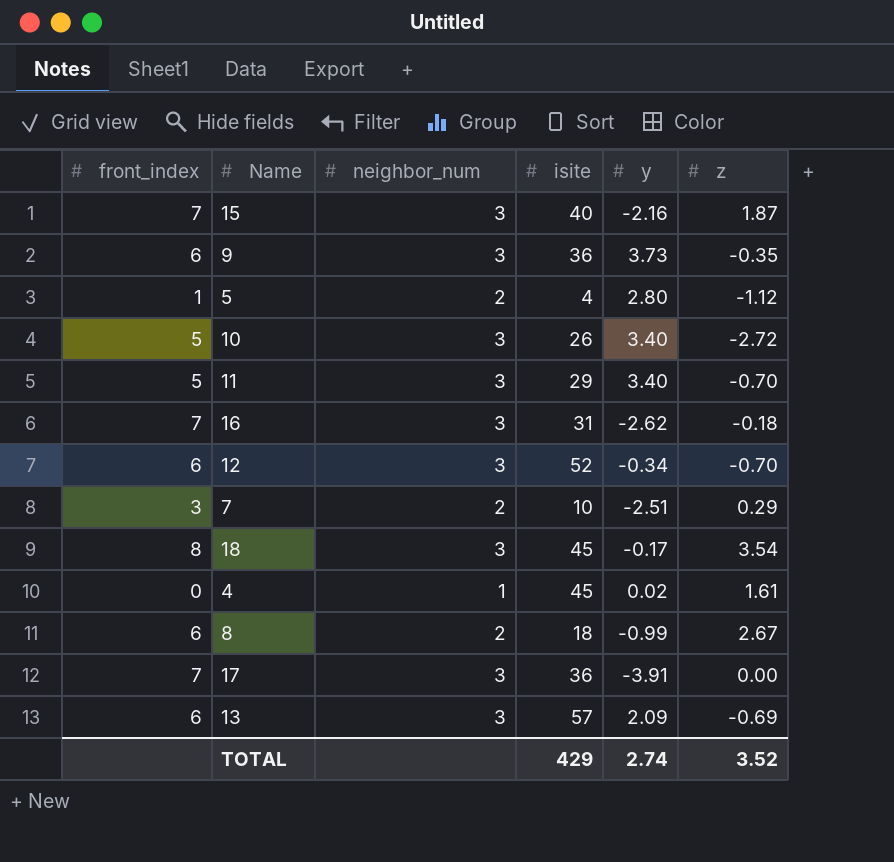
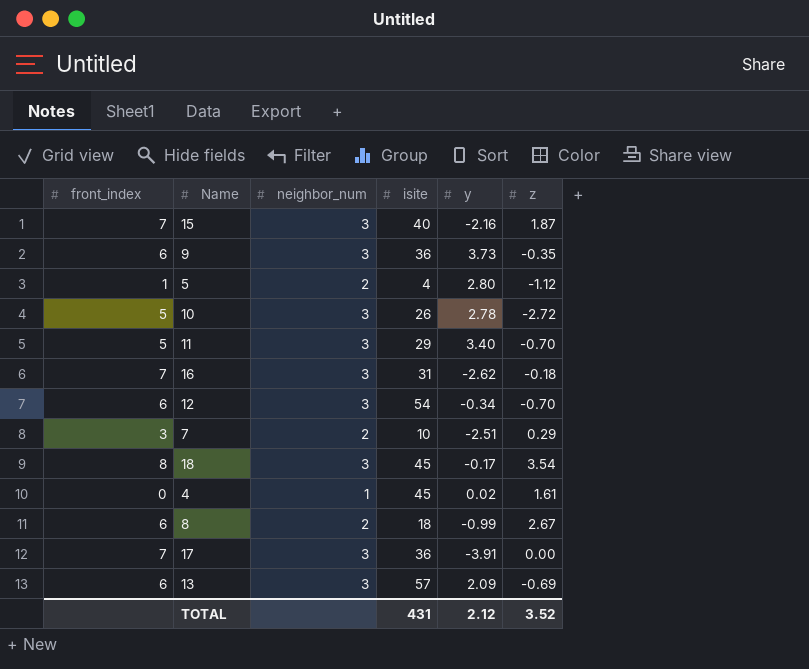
10 | y: 3.40 -> 2.78
12 | isite: 52 -> 54
TOTAL | isite: 429 -> 431
TOTAL | y: 2.74 -> 2.12

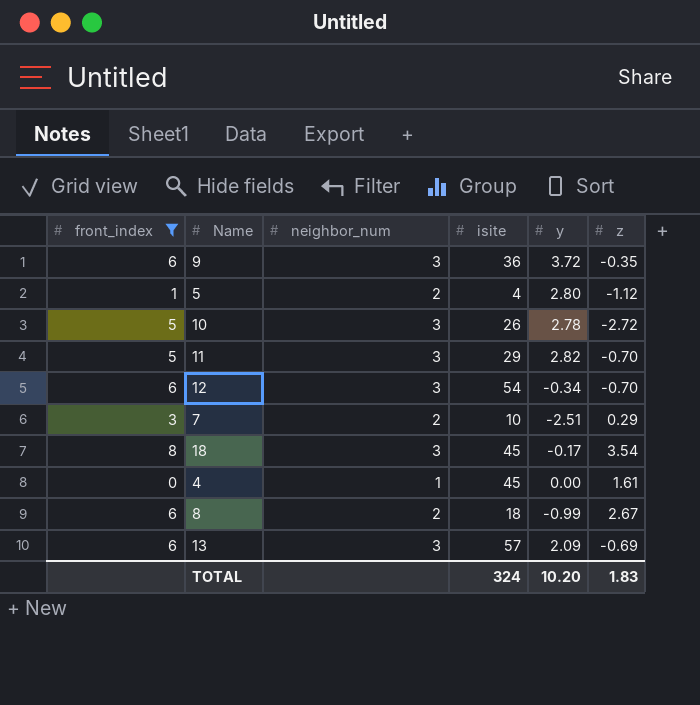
filter: none -> front_index != 7
9 | y: 3.73 -> 3.72
11 | y: 3.40 -> 2.82
4 | y: 0.02 -> 0.00
TOTAL | isite: 431 -> 324
TOTAL | y: 2.12 -> 10.20
TOTAL | z: 3.52 -> 1.83

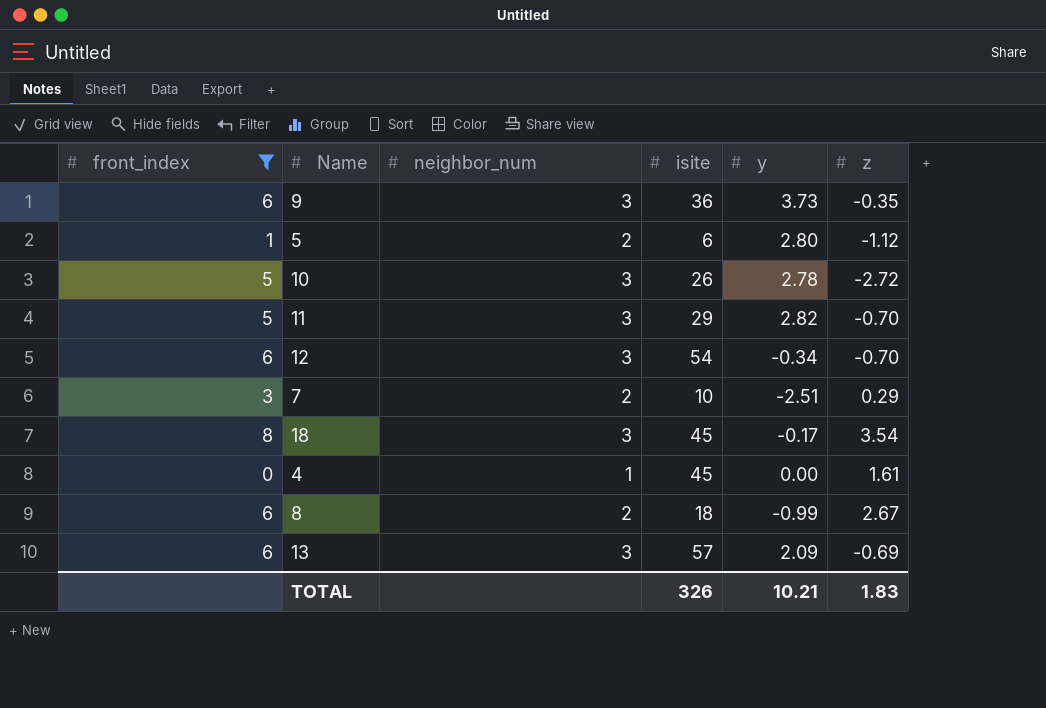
9 | y: 3.72 -> 3.73
5 | isite: 4 -> 6
TOTAL | isite: 324 -> 326
TOTAL | y: 10.20 -> 10.21

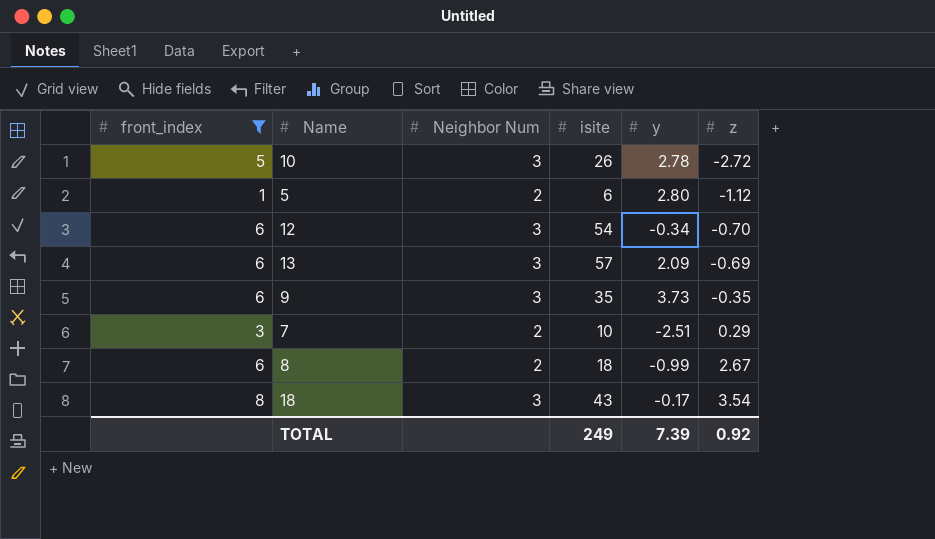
row order: none -> z ascending
column name: neighbor_num -> Neighbor Num
row 11: 5 | 3 | 29 | 2.82 | -0.70 -> none
row 4: 0 | 1 | 45 | 0.00 | 1.61 -> none
9 | isite: 36 -> 35
18 | isite: 45 -> 43
TOTAL | isite: 326 -> 249
TOTAL | y: 10.21 -> 7.39
TOTAL | z: 1.83 -> 0.92

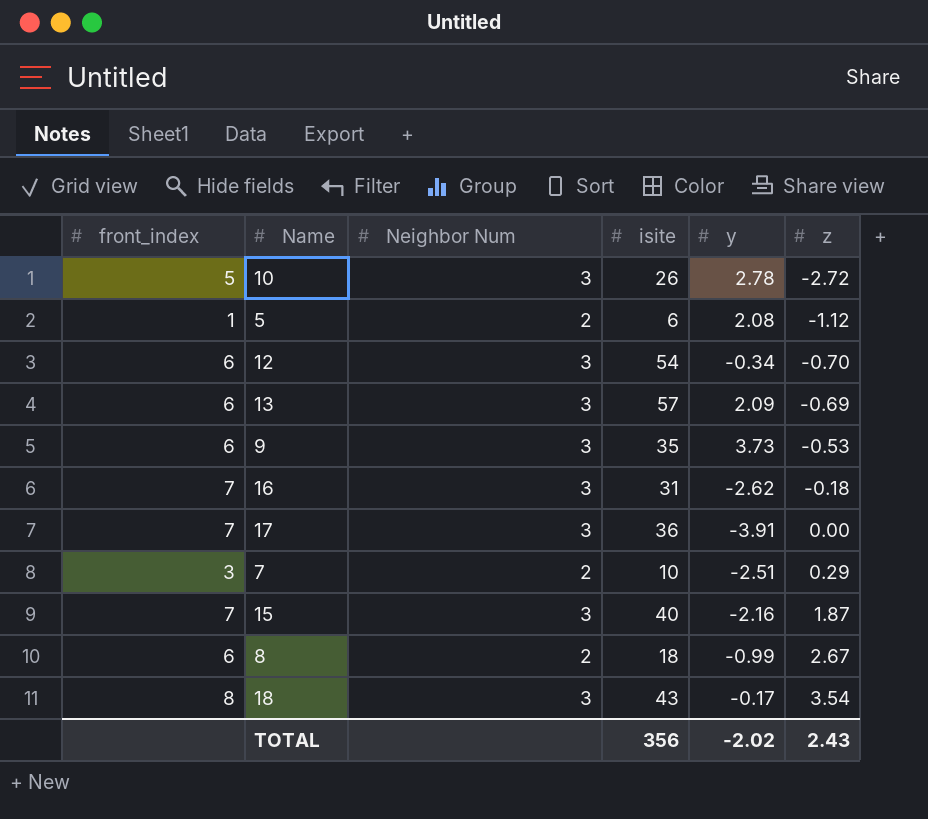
filter: front_index != 7 -> none
5 | y: 2.80 -> 2.08
9 | z: -0.35 -> -0.53
TOTAL | isite: 249 -> 356
TOTAL | y: 7.39 -> -2.02
TOTAL | z: 0.92 -> 2.43

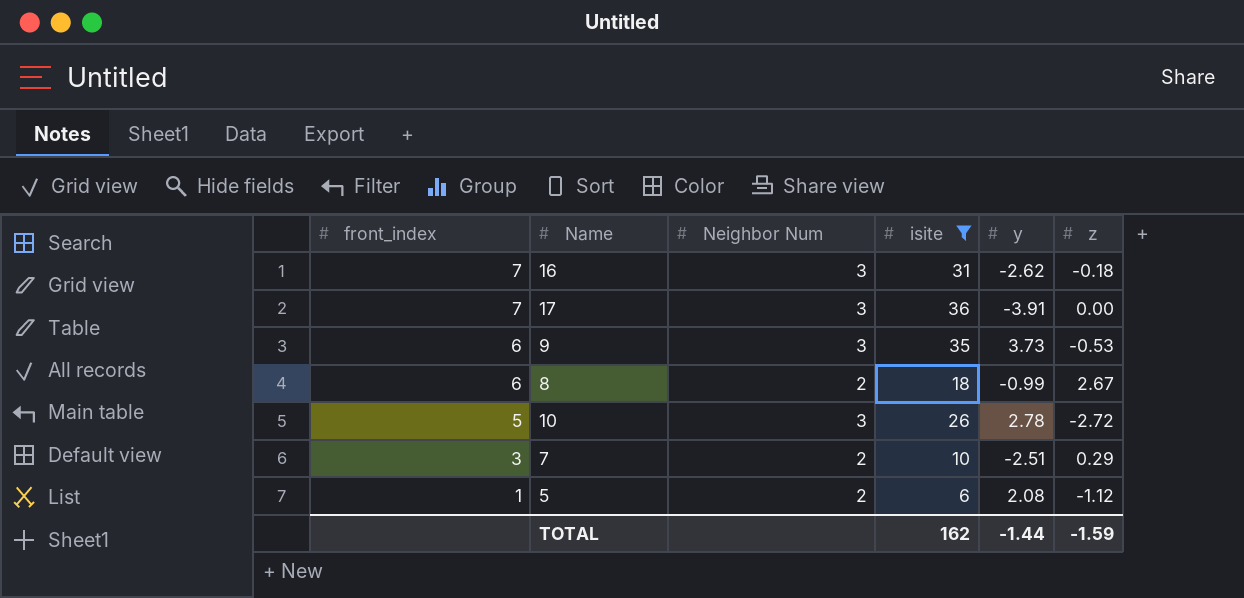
filter: none -> isite <= 36
row order: z ascending -> front_index descending
TOTAL | isite: 356 -> 162
TOTAL | y: -2.02 -> -1.44
TOTAL | z: 2.43 -> -1.59

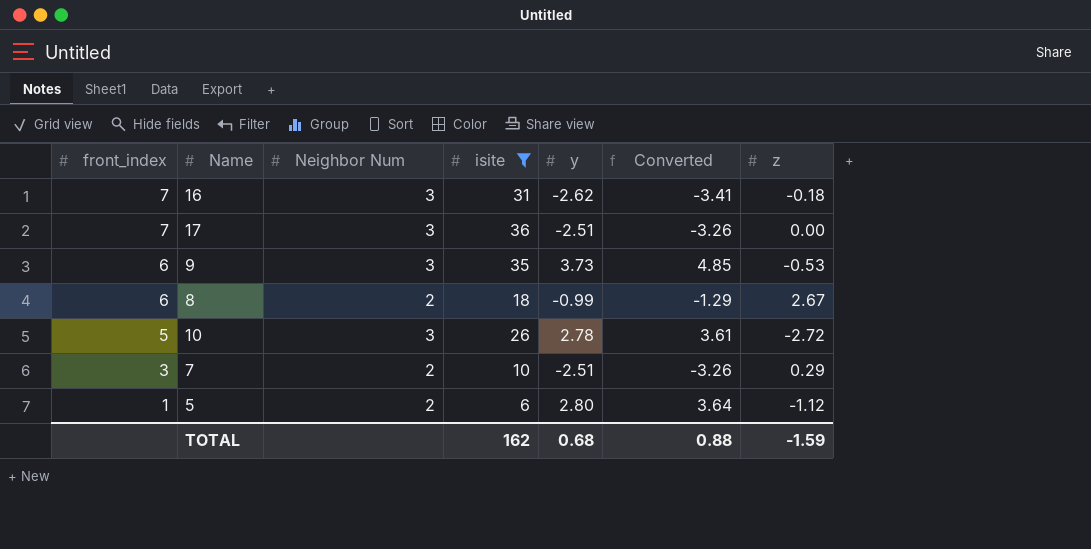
column Converted | formula: none -> [y] * 1.3
17 | y: -3.91 -> -2.51
5 | y: 2.08 -> 2.80
TOTAL | y: -1.44 -> 0.68

